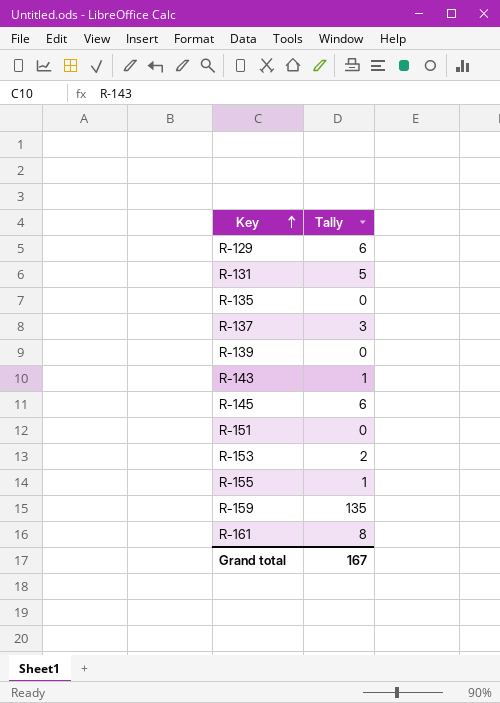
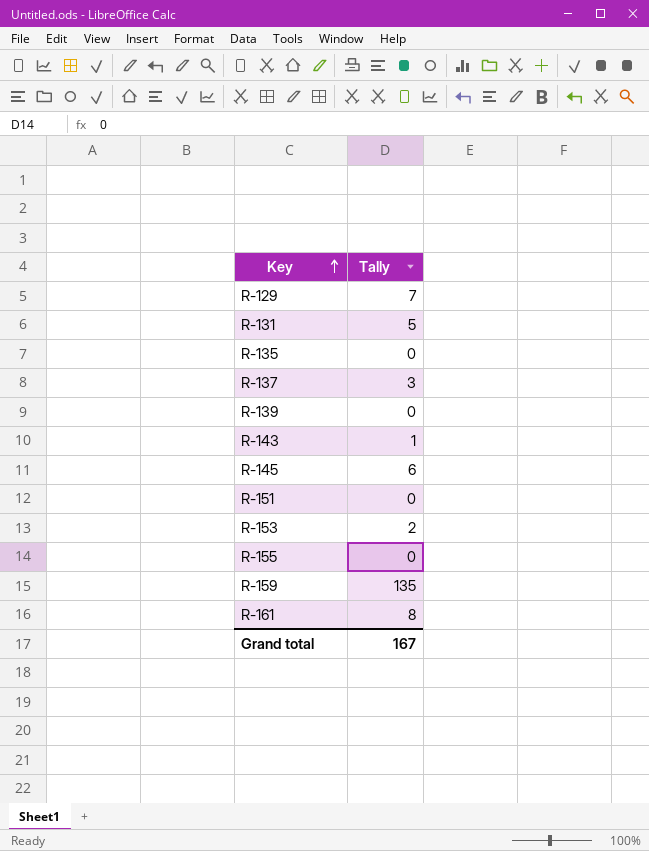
R-129 | Tally: 6 -> 7
R-155 | Tally: 1 -> 0

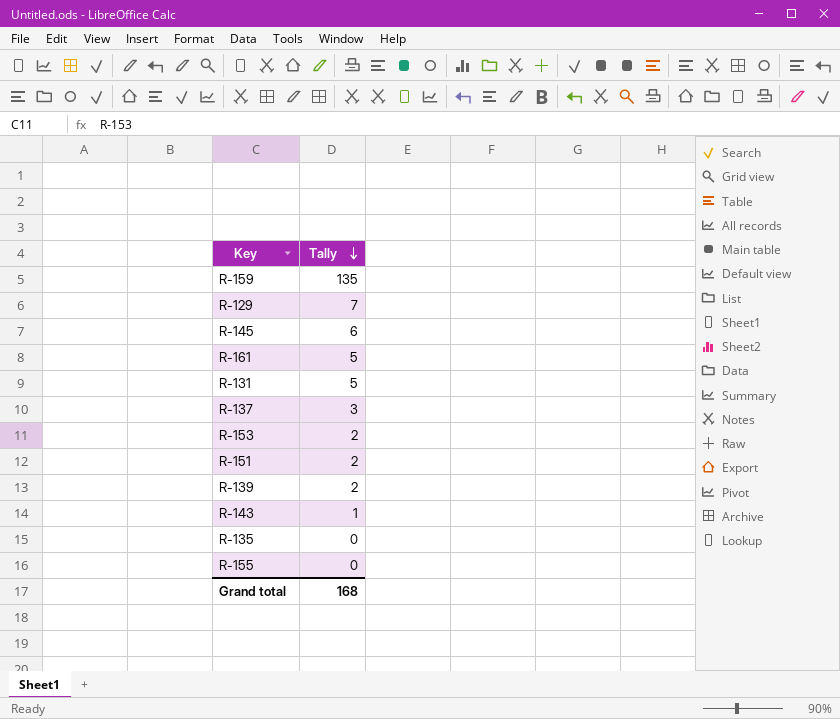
row order: Key ascending -> Tally descending
R-161 | Tally: 8 -> 5
R-151 | Tally: 0 -> 2
R-139 | Tally: 0 -> 2
Grand total | Tally: 167 -> 168

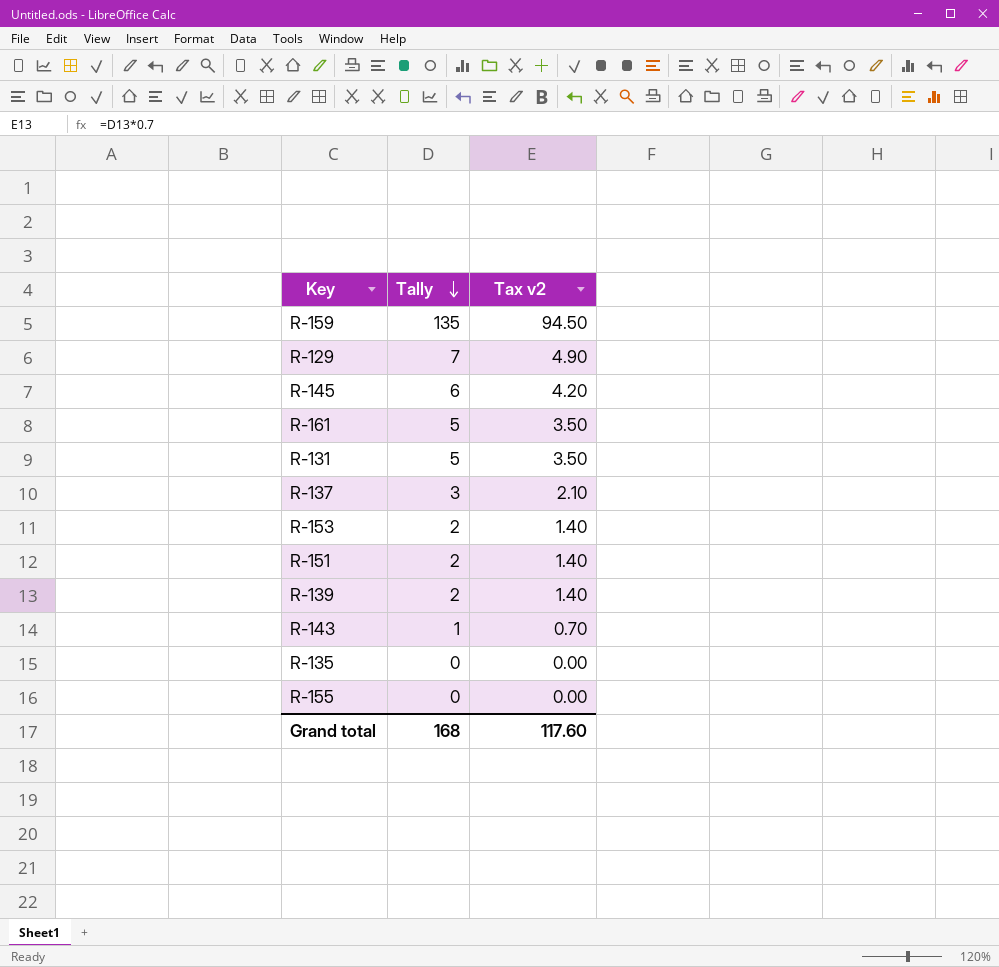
column Tax v2 | formula: none -> [Tally] * 0.7

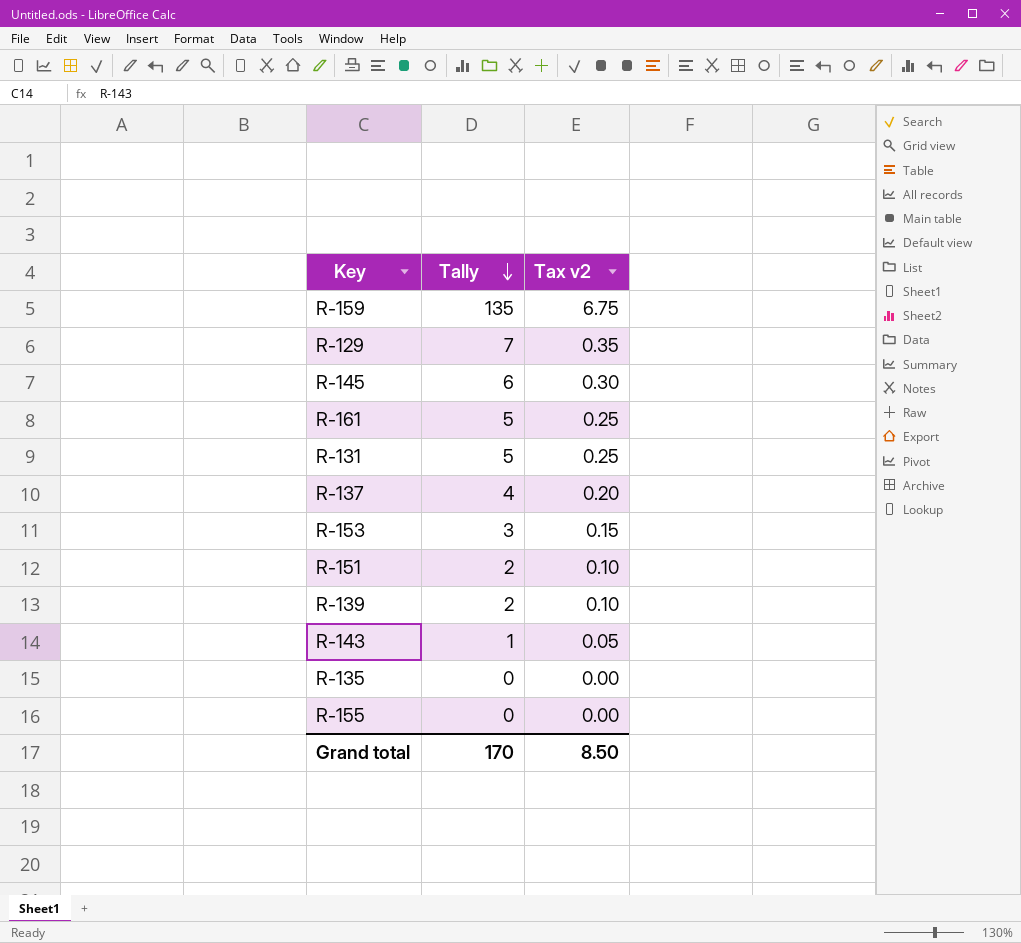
column Tax v2 | formula: [Tally] * 0.7 -> [Tally] * 0.05
R-137 | Tally: 3 -> 4
R-153 | Tally: 2 -> 3
Grand total | Tally: 168 -> 170
Grand total | Tax v2: 117.60 -> 8.50

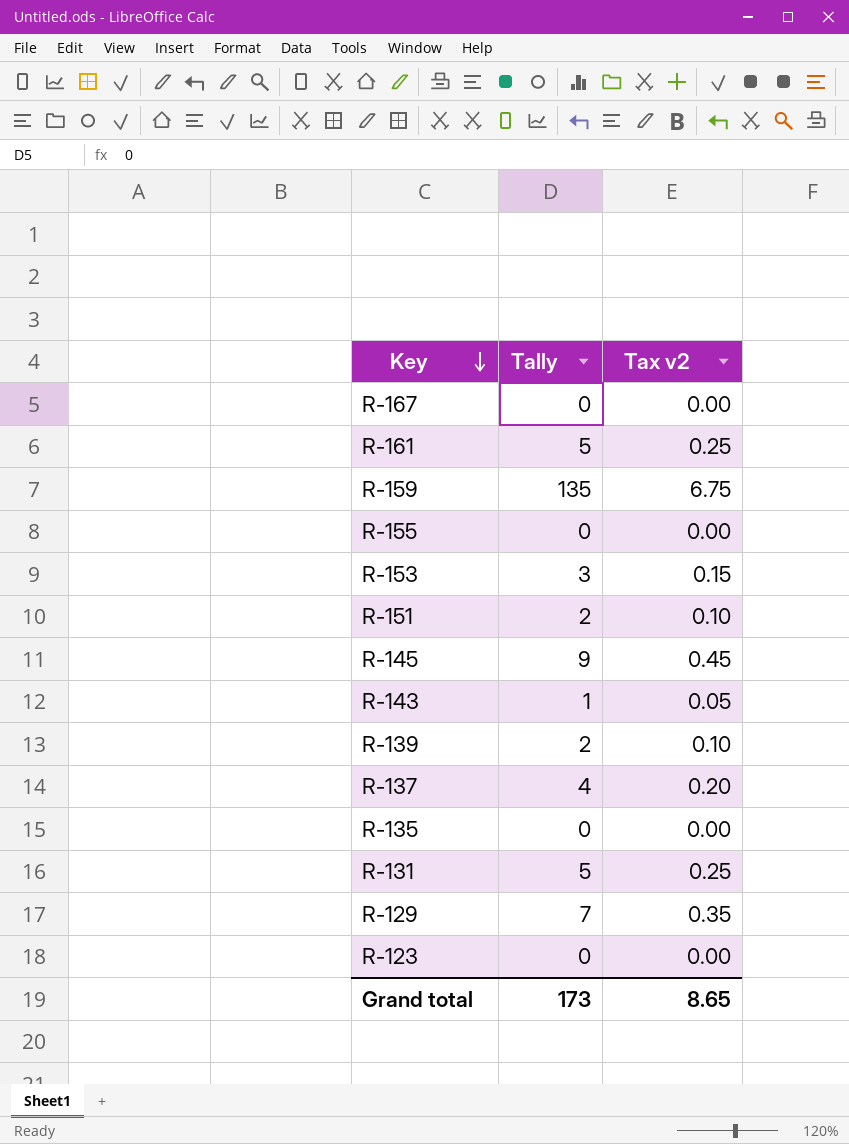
row order: Tally descending -> Key descending
row R-167: none -> 0 | 0.00
R-145 | Tally: 6 -> 9
R-145 | Tax v2: 0.30 -> 0.45
row R-123: none -> 0 | 0.00
Grand total | Tally: 170 -> 173
Grand total | Tax v2: 8.50 -> 8.65

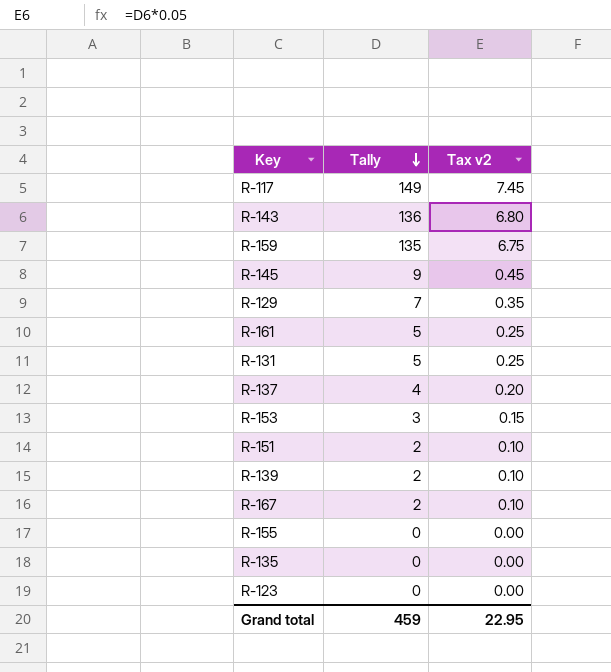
row order: Key descending -> Tally descending
row R-117: none -> 149 | 7.45
R-143 | Tally: 1 -> 136
R-143 | Tax v2: 0.05 -> 6.80
R-167 | Tally: 0 -> 2
R-167 | Tax v2: 0.00 -> 0.10
Grand total | Tally: 173 -> 459
Grand total | Tax v2: 8.65 -> 22.95

